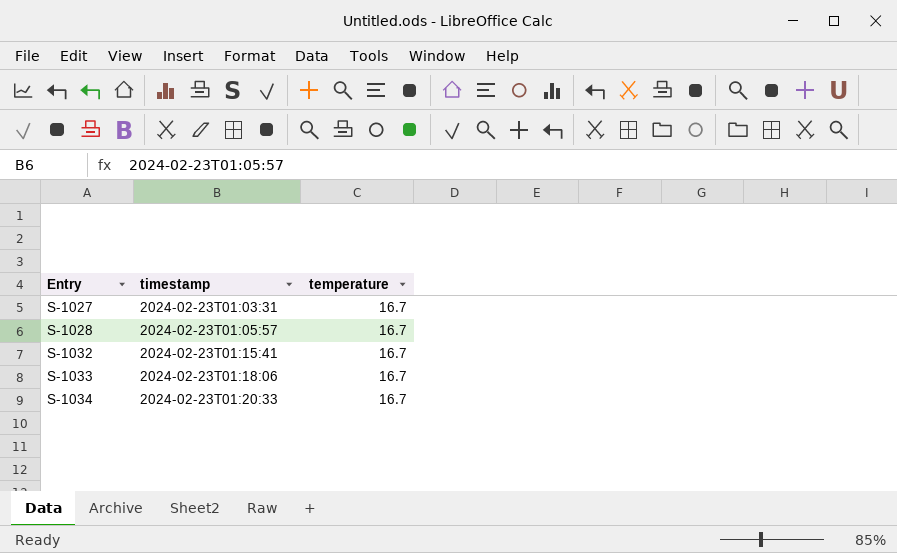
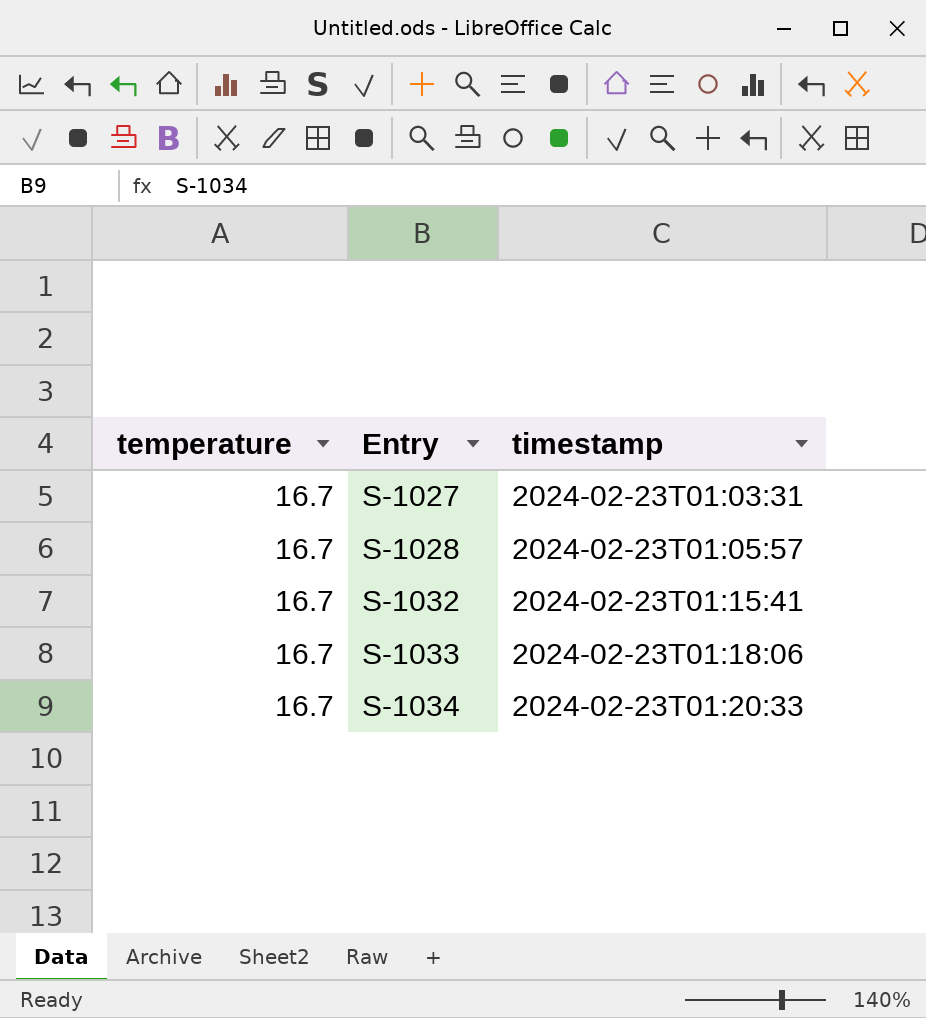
column temperature | position: 3 -> 1

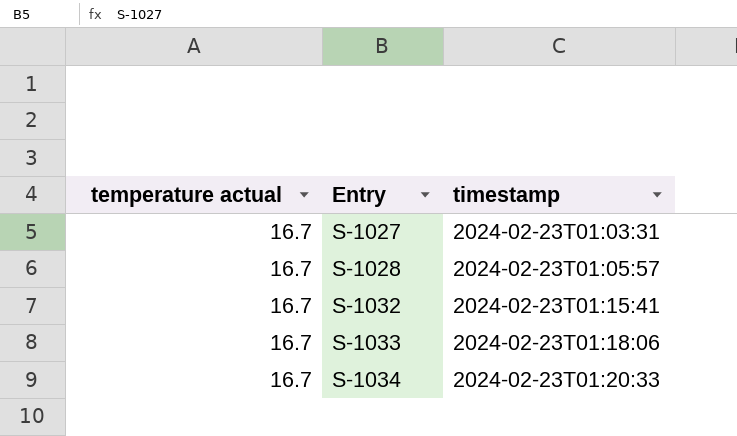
column name: temperature -> temperature actual

